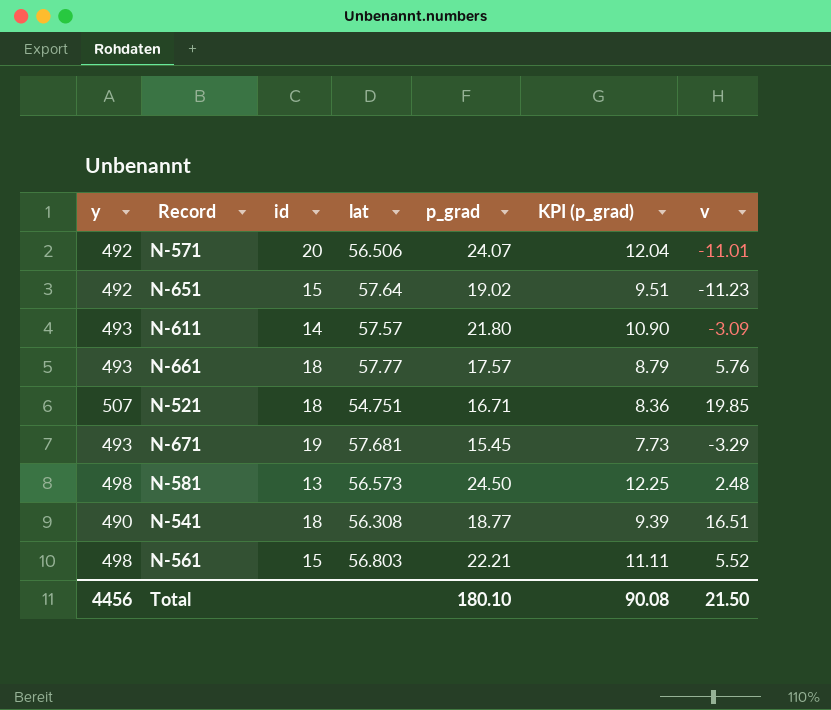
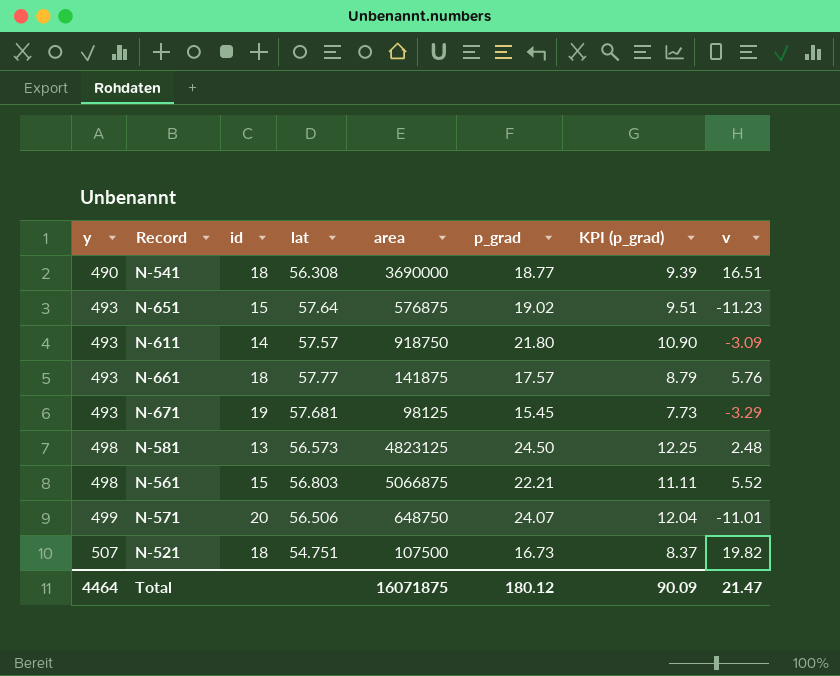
row order: none -> y ascending
column area | position: none -> 5
N-651 | y: 492 -> 493
N-571 | y: 492 -> 499
N-521 | p_grad: 16.71 -> 16.73
N-521 | KPI (p_grad): 8.36 -> 8.37
N-521 | v: 19.85 -> 19.82
Total | y: 4456 -> 4464
Total | p_grad: 180.10 -> 180.12
Total | KPI (p_grad): 90.08 -> 90.09
Total | v: 21.50 -> 21.47

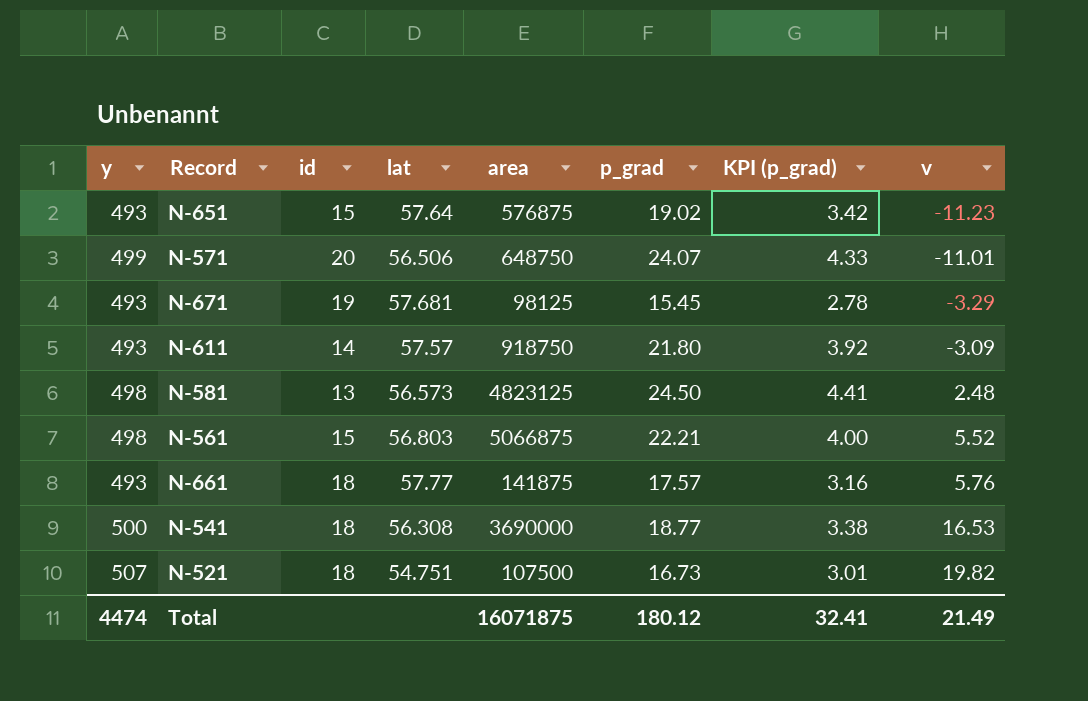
row order: y ascending -> v ascending
column KPI (p_grad) | formula: [p_grad] * 0.5 -> [p_grad] * 0.18
N-541 | y: 490 -> 500
N-541 | v: 16.51 -> 16.53
Total | y: 4464 -> 4474
Total | KPI (p_grad): 90.09 -> 32.41
Total | v: 21.47 -> 21.49

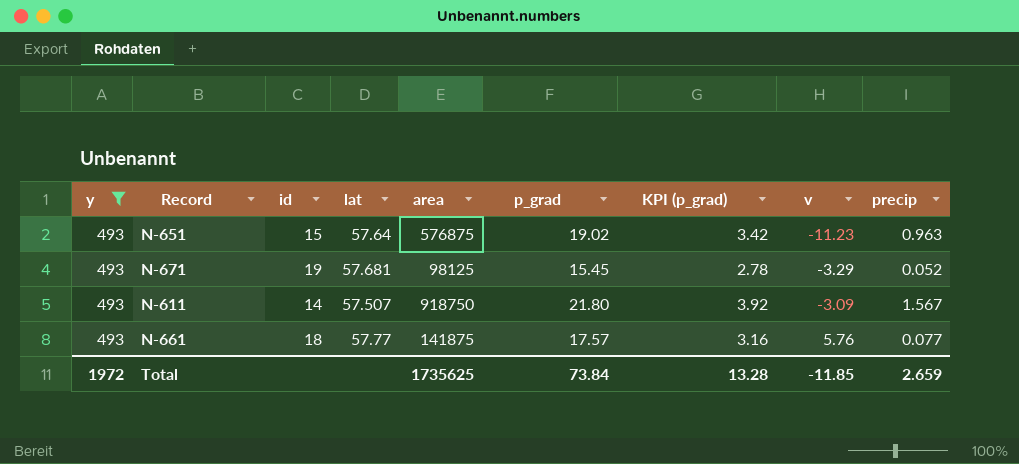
filter: none -> y = 493
column precip | position: none -> 9
N-611 | lat: 57.57 -> 57.507
Total | y: 4474 -> 1972
Total | area: 16071875 -> 1735625
Total | p_grad: 180.12 -> 73.84
Total | KPI (p_grad): 32.41 -> 13.28
Total | v: 21.49 -> -11.85

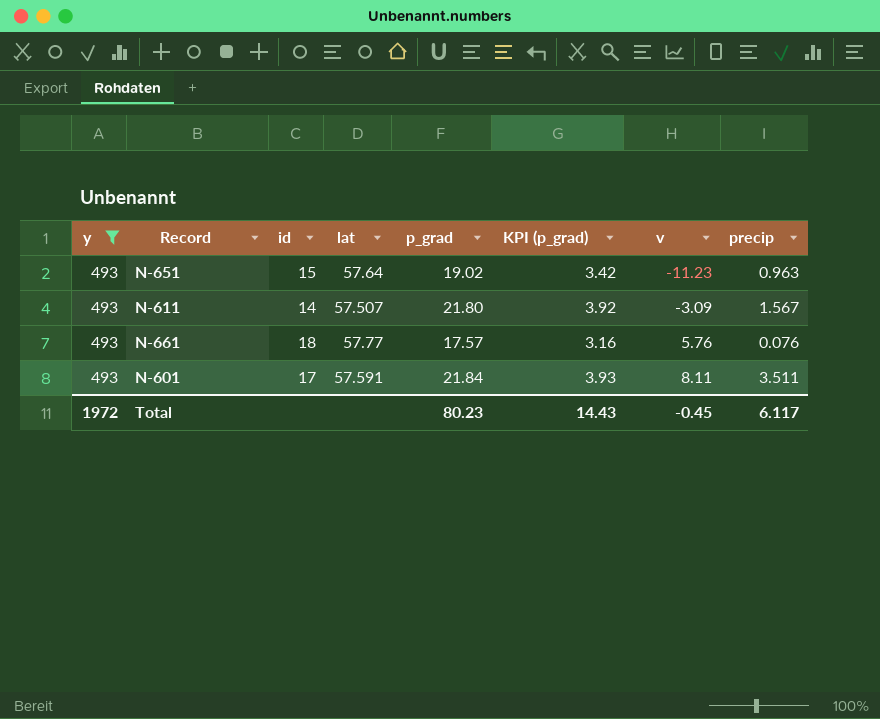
column area | position: 5 -> none
row N-671: 493 | 19 | 57.681 | 98125 | 15.45 | 2.78 | -3.29 | 0.052 -> none
N-661 | precip: 0.077 -> 0.076
row N-601: none -> 493 | 17 | 57.591 | 21.84 | 3.93 | 8.11 | 3.511
Total | p_grad: 73.84 -> 80.23
Total | KPI (p_grad): 13.28 -> 14.43
Total | v: -11.85 -> -0.45
Total | precip: 2.659 -> 6.117

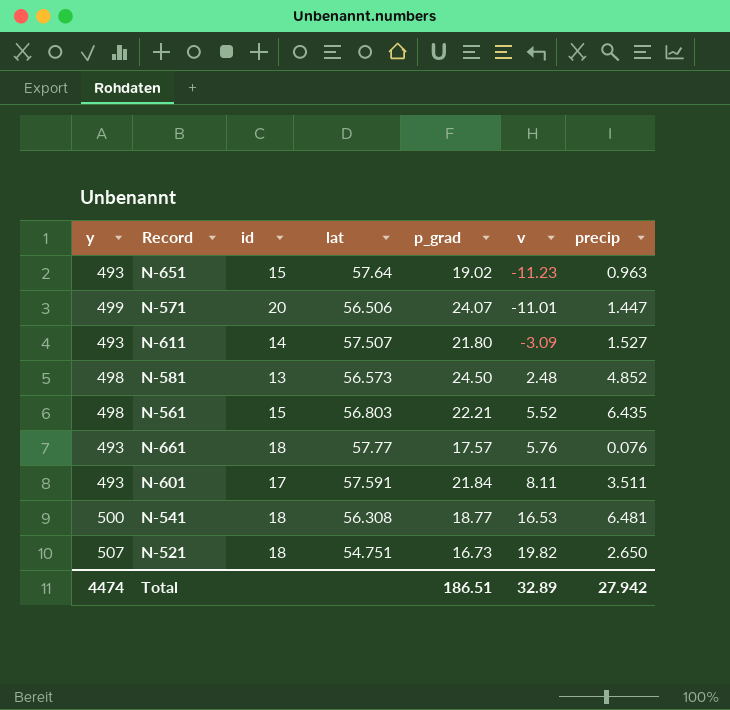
filter: y = 493 -> none
column KPI (p_grad) | formula: [p_grad] * 0.18 -> none
N-611 | precip: 1.567 -> 1.527
Total | y: 1972 -> 4474
Total | p_grad: 80.23 -> 186.51
Total | v: -0.45 -> 32.89
Total | precip: 6.117 -> 27.942

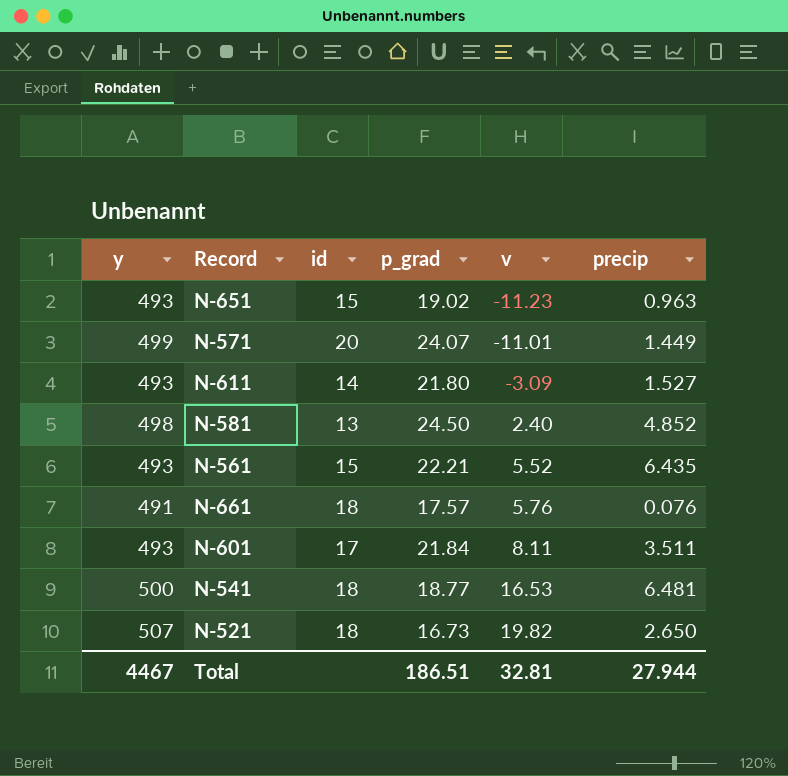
column lat | position: 4 -> none
N-571 | precip: 1.447 -> 1.449
N-581 | v: 2.48 -> 2.40
N-561 | y: 498 -> 493
N-661 | y: 493 -> 491
Total | y: 4474 -> 4467
Total | v: 32.89 -> 32.81
Total | precip: 27.942 -> 27.944

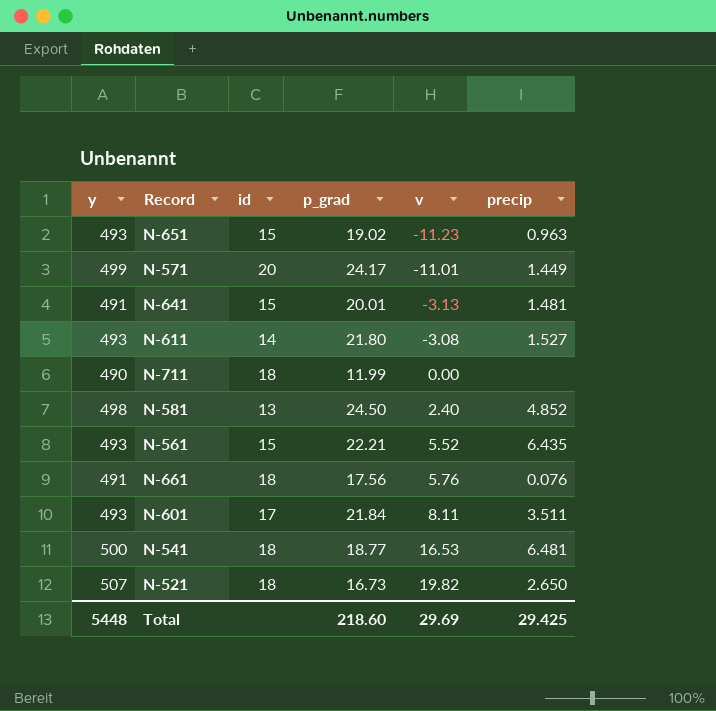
N-571 | p_grad: 24.07 -> 24.17
row N-641: none -> 491 | 15 | 20.01 | -3.13 | 1.481
N-611 | v: -3.09 -> -3.08
row N-711: none -> 490 | 18 | 11.99 | 0.00 | none
N-661 | p_grad: 17.57 -> 17.56
Total | y: 4467 -> 5448
Total | p_grad: 186.51 -> 218.60
Total | v: 32.81 -> 29.69
Total | precip: 27.944 -> 29.425

